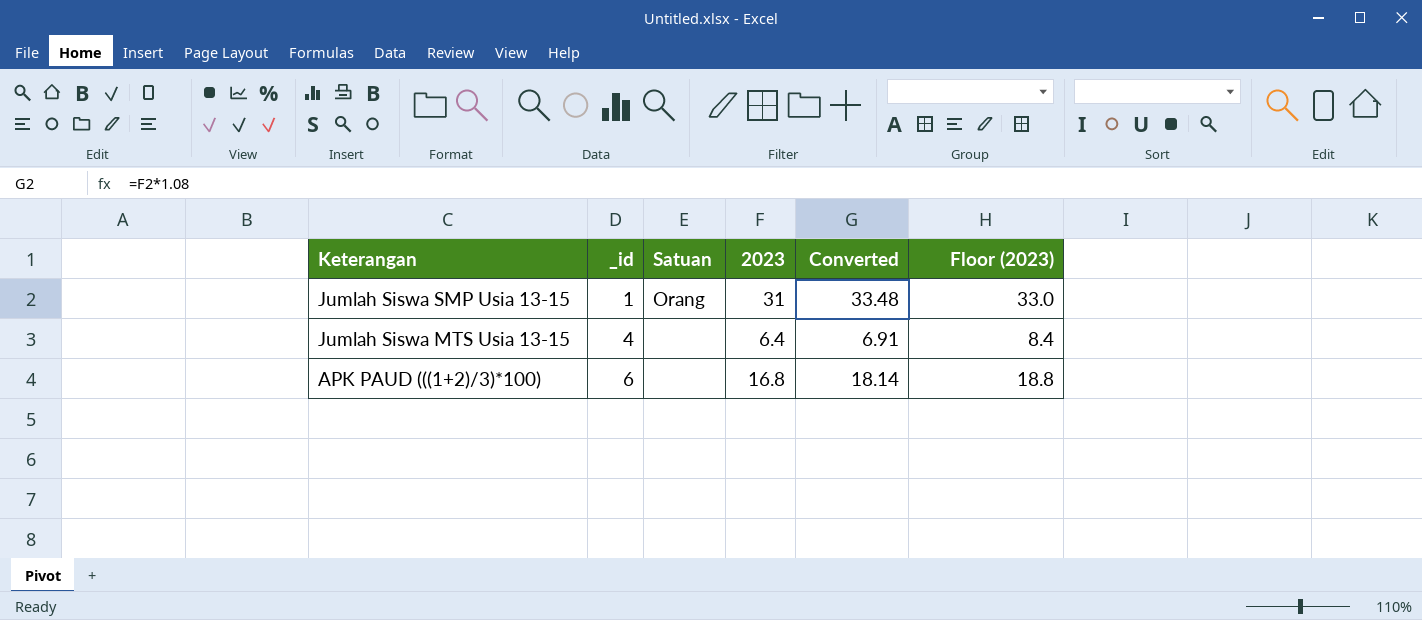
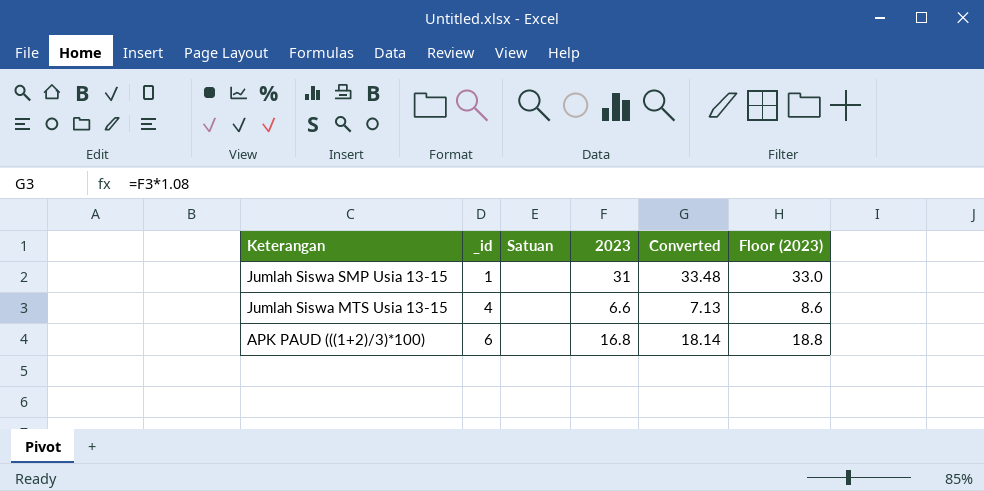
Jumlah Siswa SMP Usia 13-15 | Satuan: Orang -> none
Jumlah Siswa MTS Usia 13-15 | 2023: 6.4 -> 6.6
Jumlah Siswa MTS Usia 13-15 | Converted: 6.91 -> 7.13
Jumlah Siswa MTS Usia 13-15 | Floor (2023): 8.4 -> 8.6

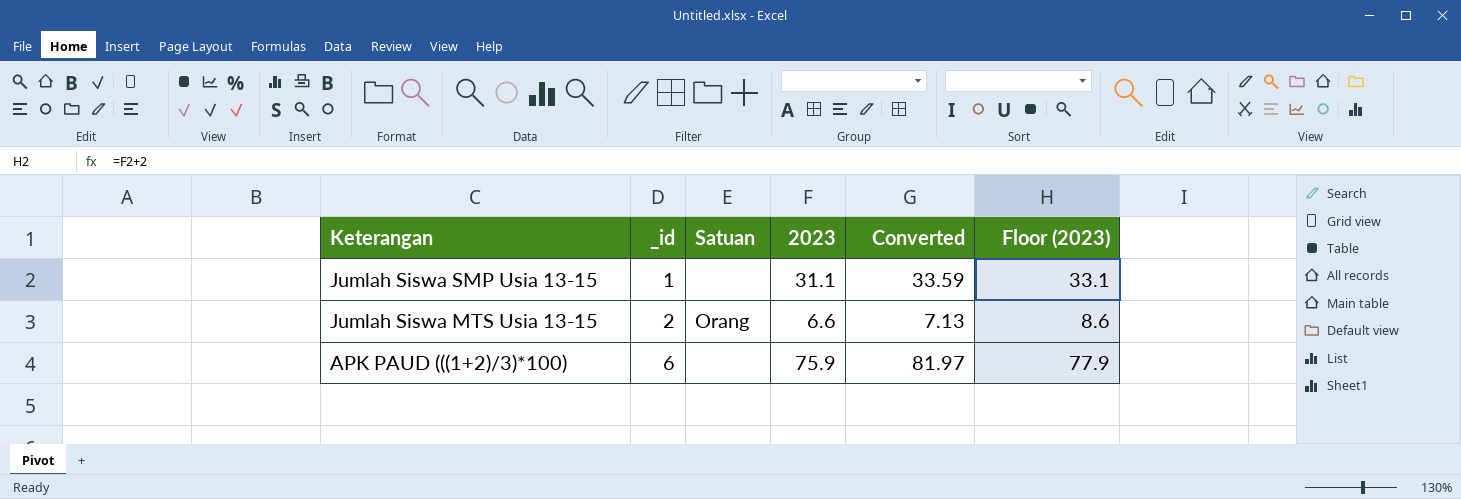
Jumlah Siswa SMP Usia 13-15 | 2023: 31 -> 31.1
Jumlah Siswa SMP Usia 13-15 | Converted: 33.48 -> 33.59
Jumlah Siswa SMP Usia 13-15 | Floor (2023): 33.0 -> 33.1
Jumlah Siswa MTS Usia 13-15 | _id: 4 -> 2
Jumlah Siswa MTS Usia 13-15 | Satuan: none -> Orang
APK PAUD (((1+2)/3)*100) | 2023: 16.8 -> 75.9
APK PAUD (((1+2)/3)*100) | Converted: 18.14 -> 81.97
APK PAUD (((1+2)/3)*100) | Floor (2023): 18.8 -> 77.9

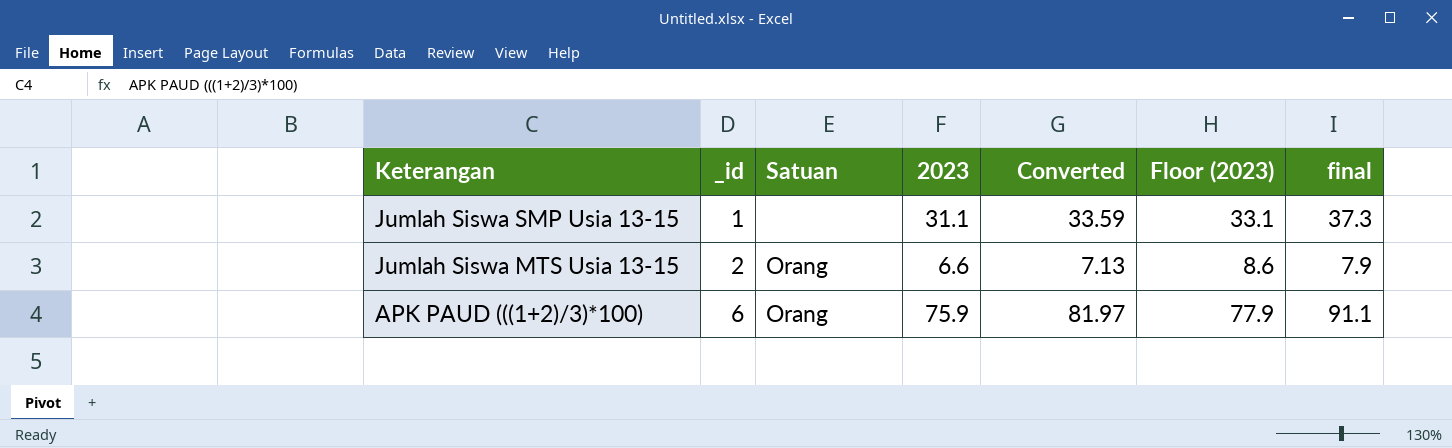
column final | formula: none -> [2023] * 1.2
APK PAUD (((1+2)/3)*100) | Satuan: none -> Orang

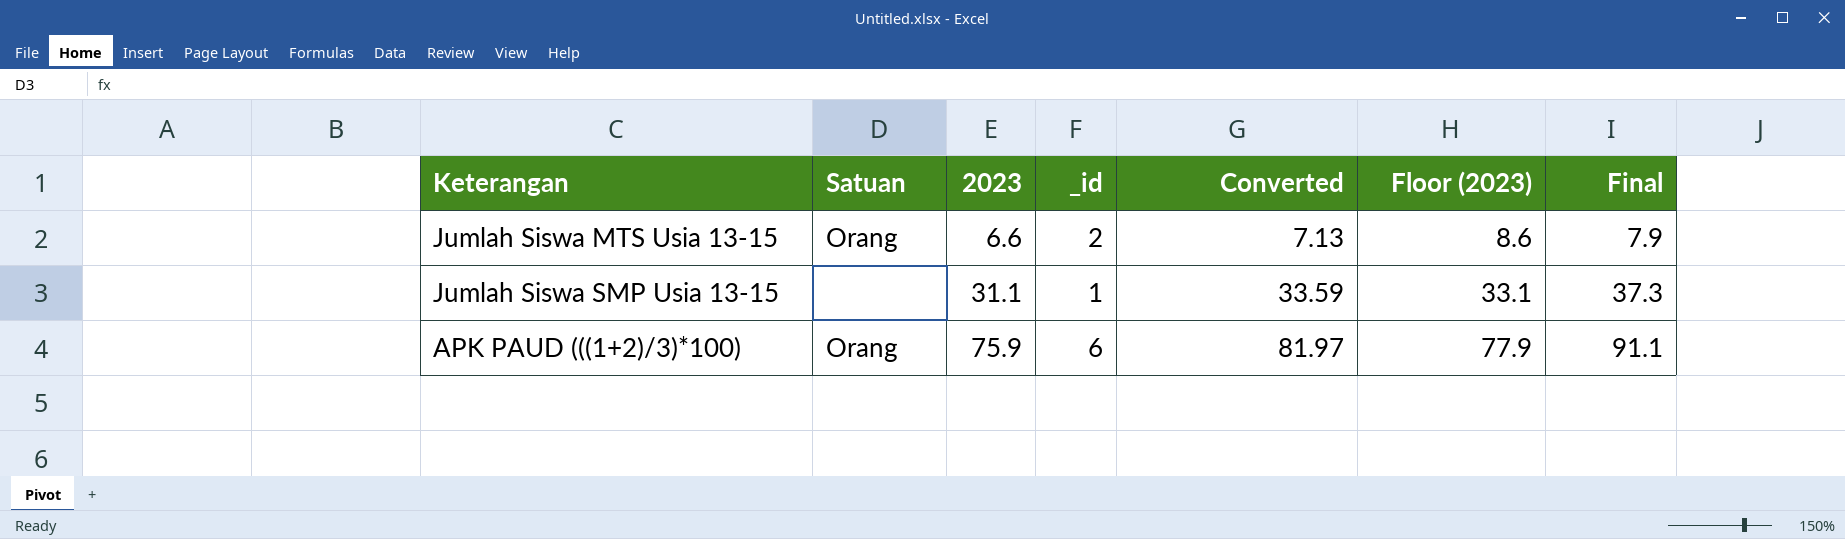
row order: Keterangan descending -> 2023 ascending
column _id | position: 2 -> 4
column name: final -> Final

